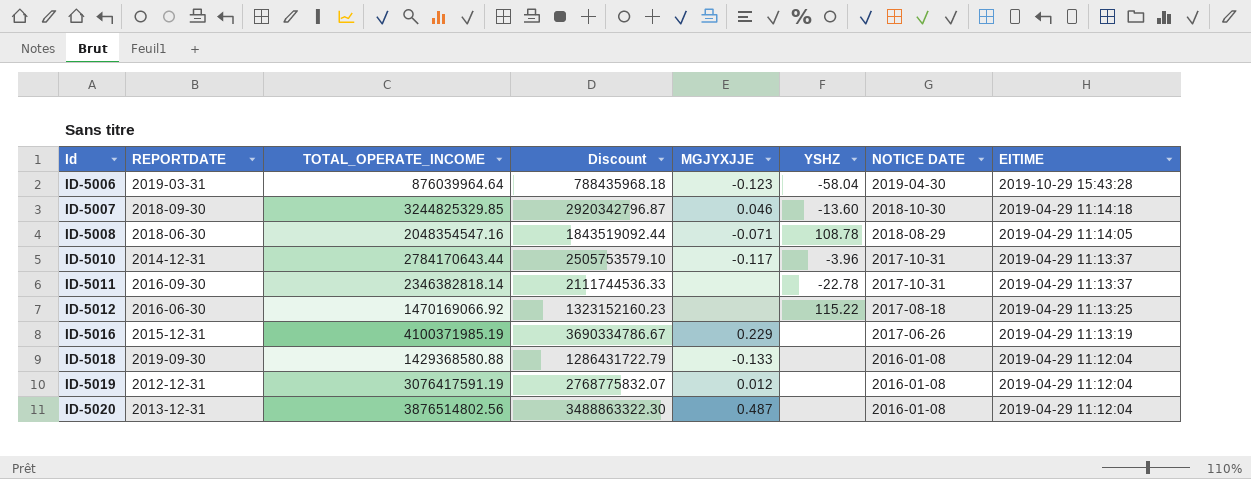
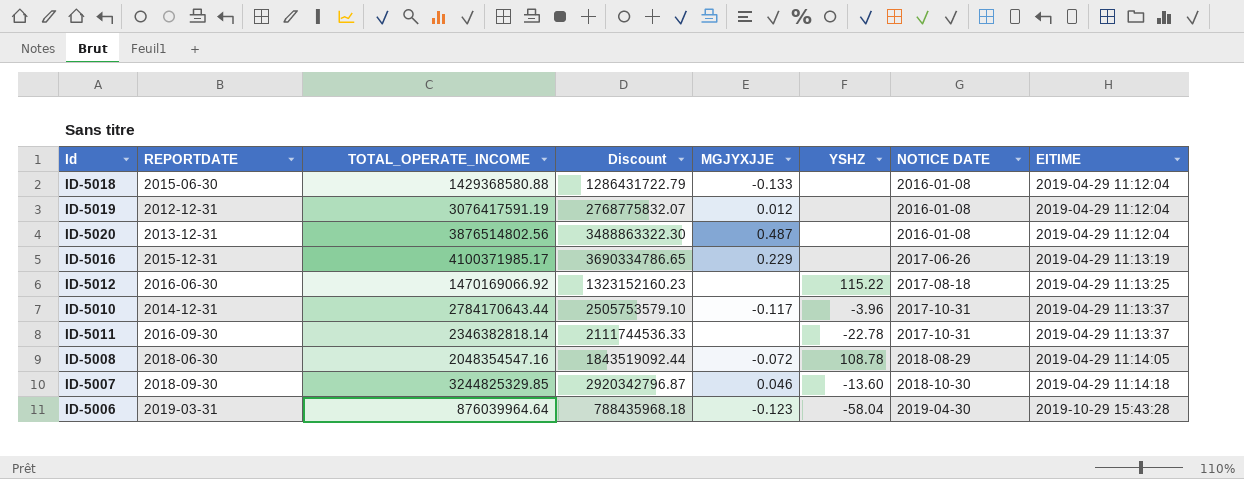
row order: Id ascending -> NOTICE DATE ascending
ID-5018 | REPORTDATE: 2019-09-30 -> 2015-06-30
ID-5016 | TOTAL_OPERATE_INCOME: 4100371985.19 -> 4100371985.17
ID-5016 | Discount: 3690334786.67 -> 3690334786.65
ID-5008 | MGJYXJJE: -0.071 -> -0.072

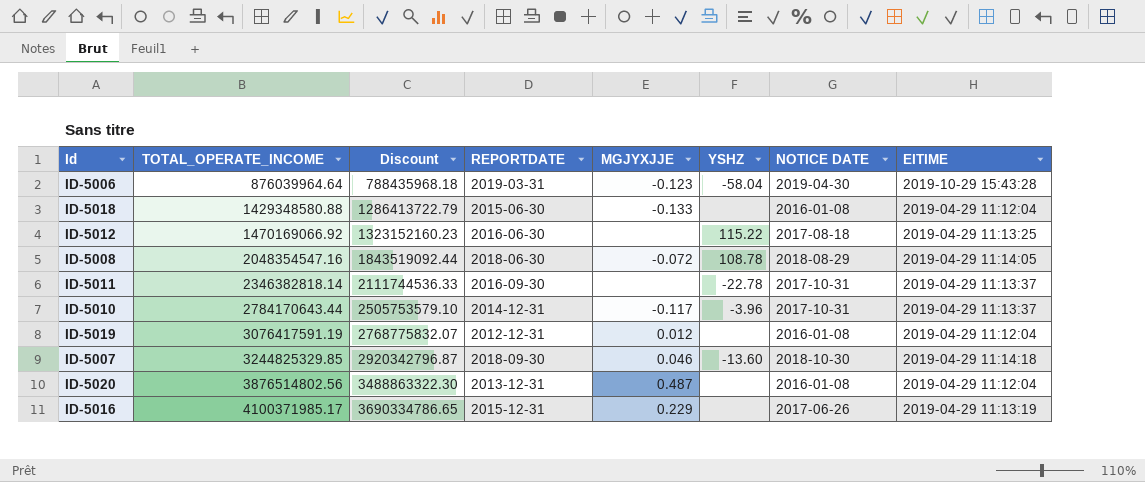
row order: NOTICE DATE ascending -> TOTAL_OPERATE_INCOME ascending
column REPORTDATE | position: 2 -> 4
ID-5018 | TOTAL_OPERATE_INCOME: 1429368580.88 -> 1429348580.88
ID-5018 | Discount: 1286431722.79 -> 1286413722.79

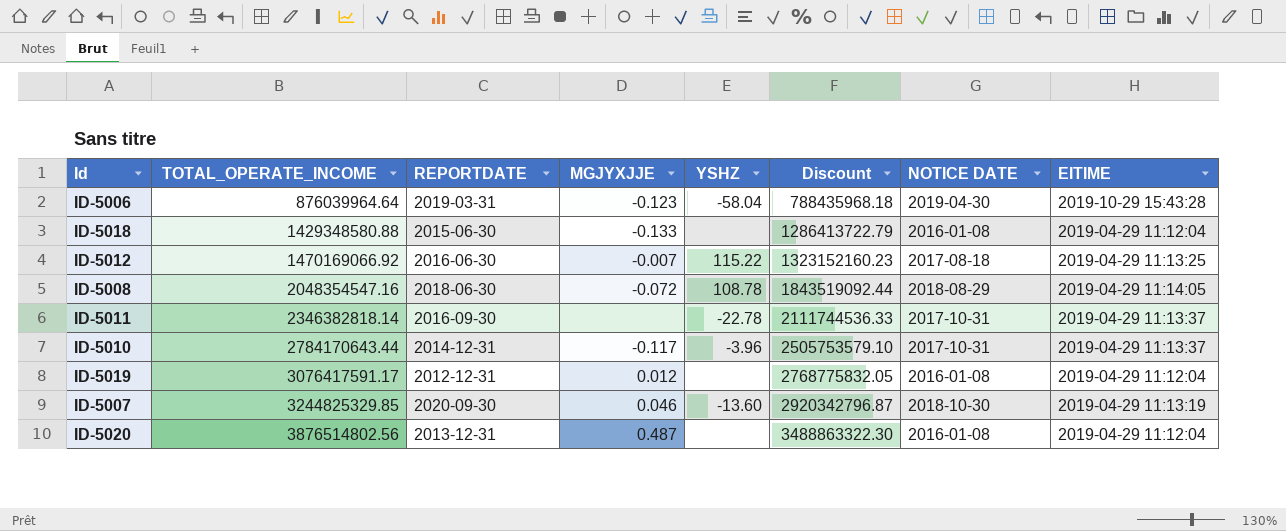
column Discount | position: 3 -> 6
row ID-5016: 4100371985.17 | 3690334786.65 | 2015-12-31 | 0.229 | none | 2017-06-26 | 2019-04-29 11:13:19 -> none
ID-5012 | MGJYXJJE: none -> -0.007
ID-5019 | TOTAL_OPERATE_INCOME: 3076417591.19 -> 3076417591.17
ID-5019 | Discount: 2768775832.07 -> 2768775832.05
ID-5007 | REPORTDATE: 2018-09-30 -> 2020-09-30
ID-5007 | EITIME: 2019-04-29 11:14:18 -> 2019-04-29 11:13:19

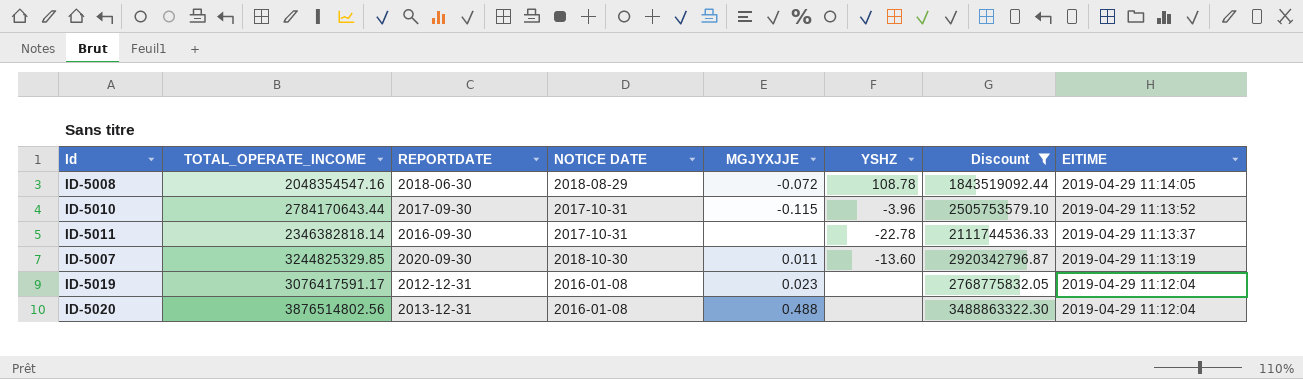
filter: none -> Discount >= 1843519092.44
row order: TOTAL_OPERATE_INCOME ascending -> EITIME descending
column NOTICE DATE | position: 7 -> 4
ID-5010 | REPORTDATE: 2014-12-31 -> 2017-09-30
ID-5010 | MGJYXJJE: -0.117 -> -0.115
ID-5010 | EITIME: 2019-04-29 11:13:37 -> 2019-04-29 11:13:52
ID-5007 | MGJYXJJE: 0.046 -> 0.011
ID-5019 | MGJYXJJE: 0.012 -> 0.023
ID-5020 | MGJYXJJE: 0.487 -> 0.488

